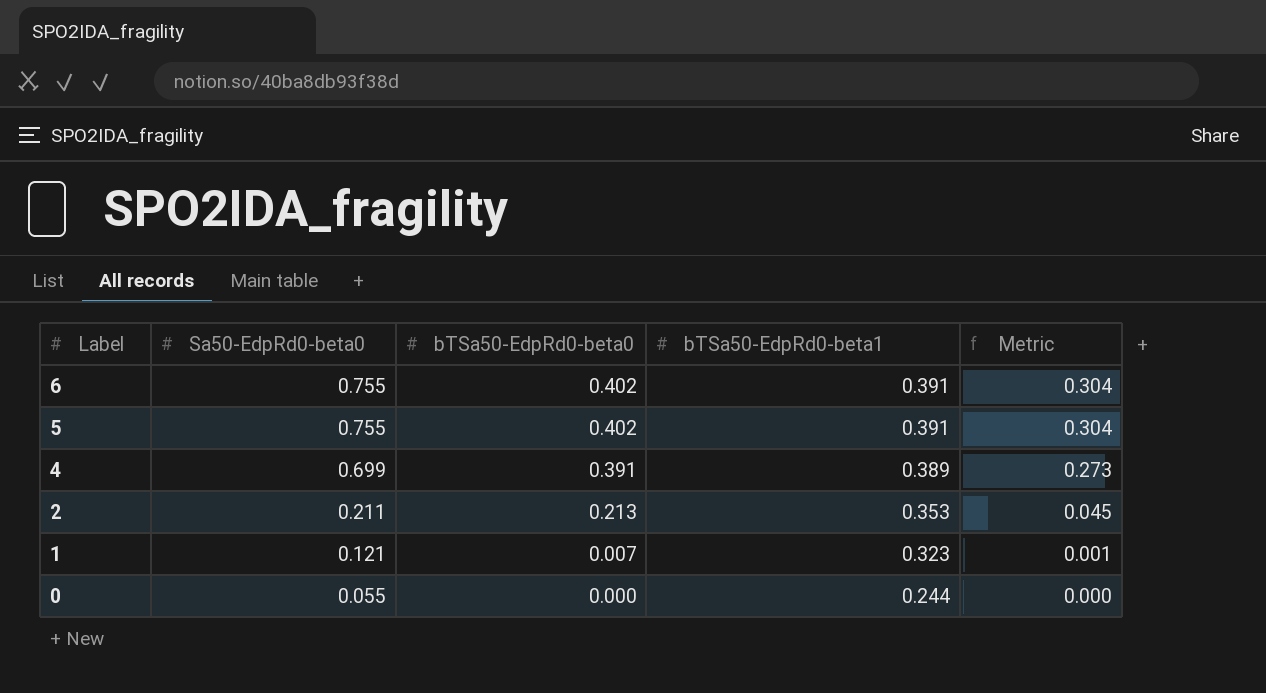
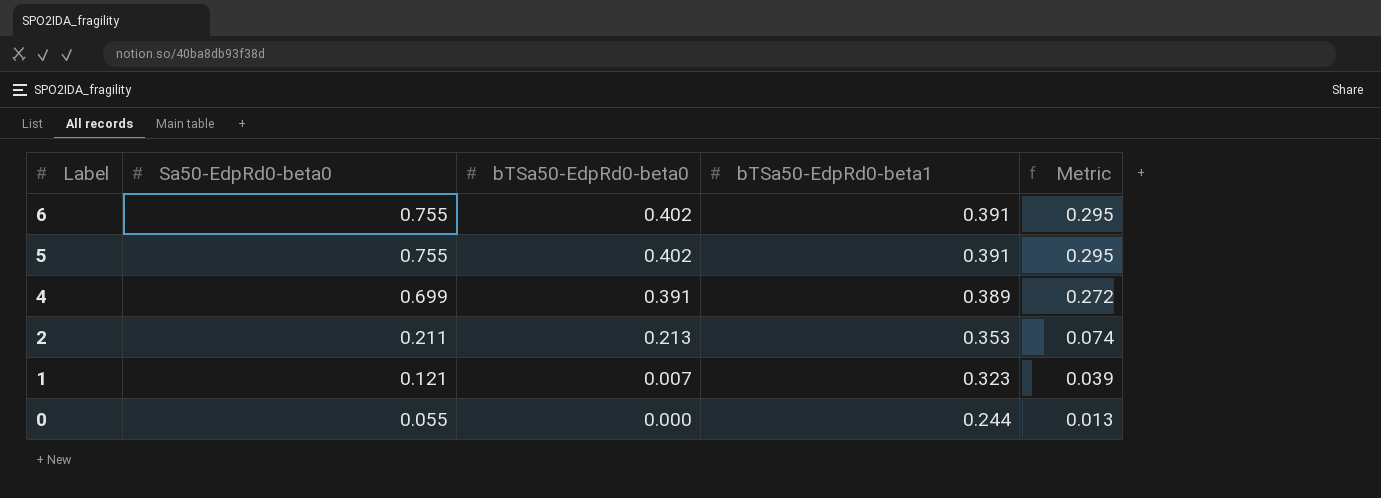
column Metric | formula: [Sa50-EdpRd0-beta0] * [bTSa50-EdpRd0-beta0] -> [Sa50-EdpRd0-beta0] * [bTSa50-EdpRd0-beta1]

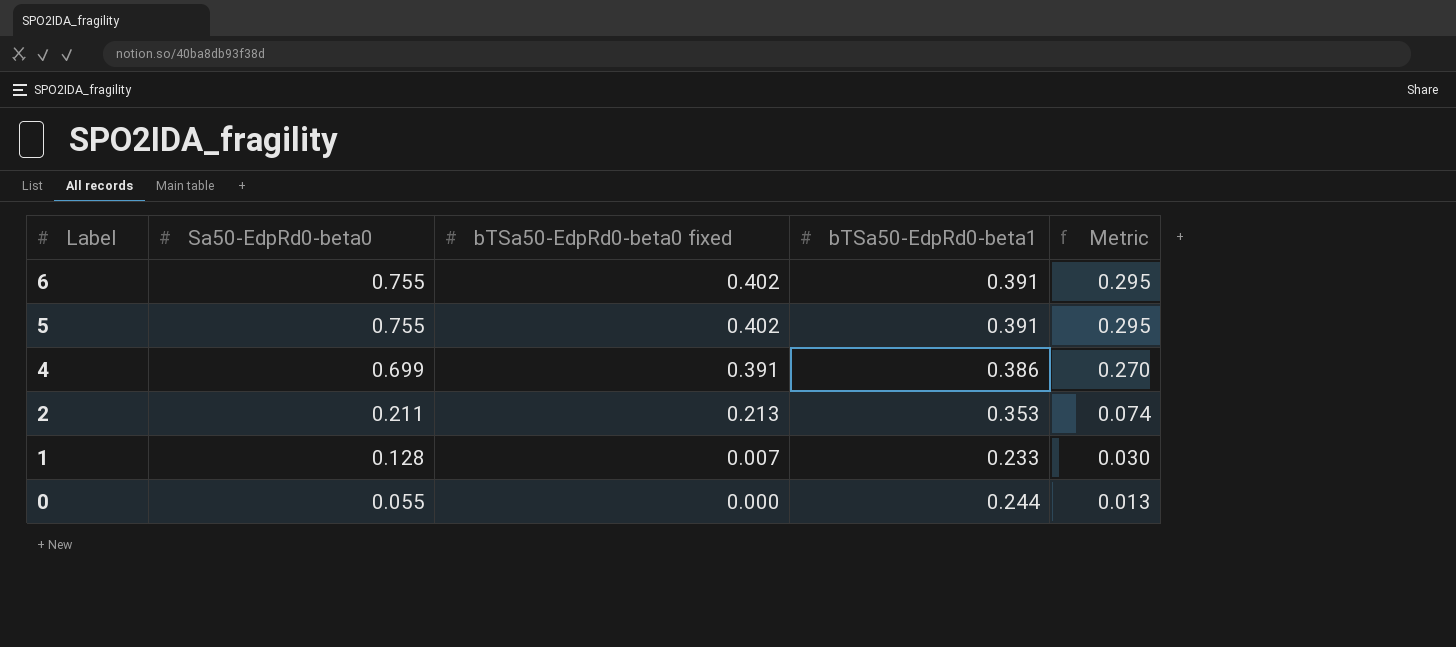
column name: bTSa50-EdpRd0-beta0 -> bTSa50-EdpRd0-beta0 fixed
4 | bTSa50-EdpRd0-beta1: 0.389 -> 0.386
4 | Metric: 0.272 -> 0.270
1 | Sa50-EdpRd0-beta0: 0.121 -> 0.128
1 | bTSa50-EdpRd0-beta1: 0.323 -> 0.233
1 | Metric: 0.039 -> 0.030

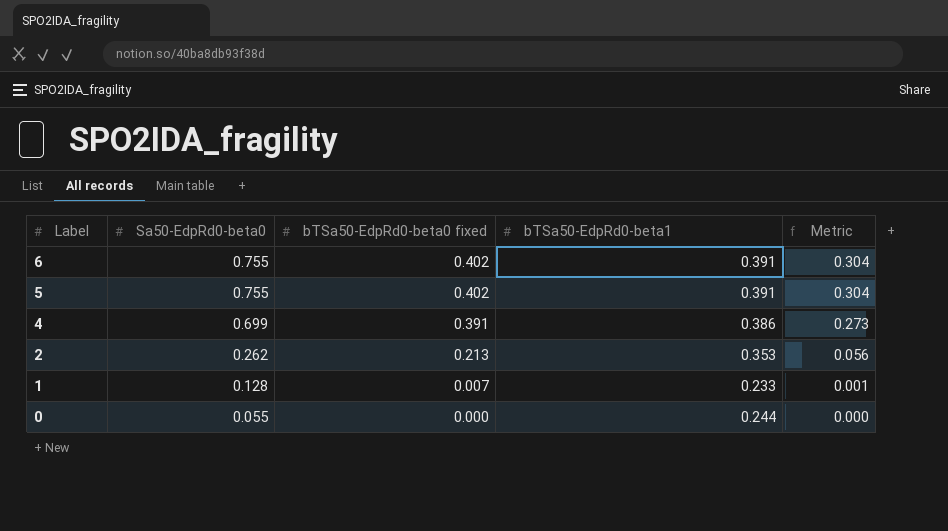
column Metric | formula: [Sa50-EdpRd0-beta0] * [bTSa50-EdpRd0-beta1] -> [Sa50-EdpRd0-beta0] * [bTSa50-EdpRd0-beta0 fixed]
2 | Sa50-EdpRd0-beta0: 0.211 -> 0.262

